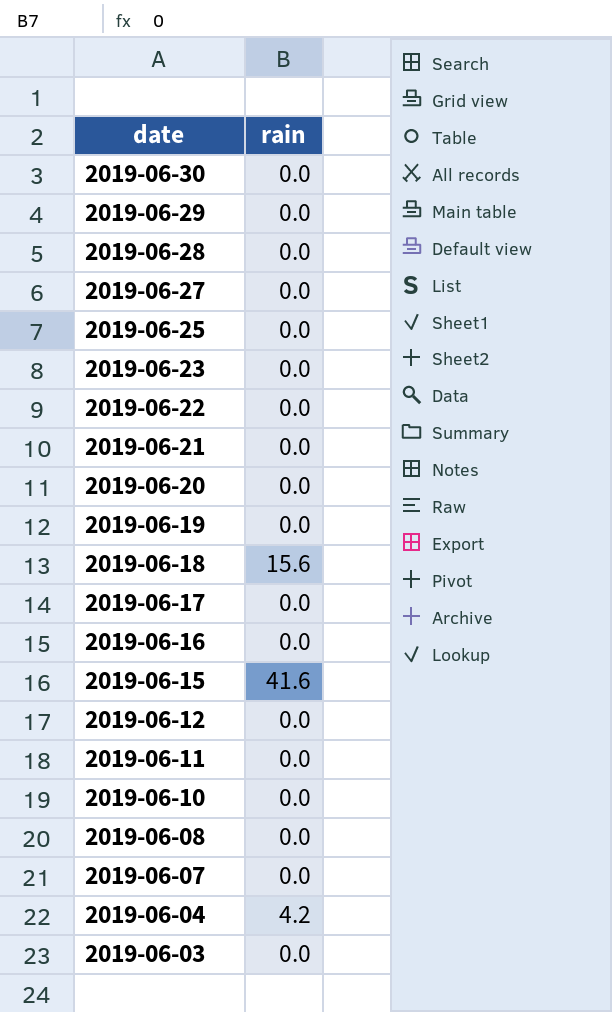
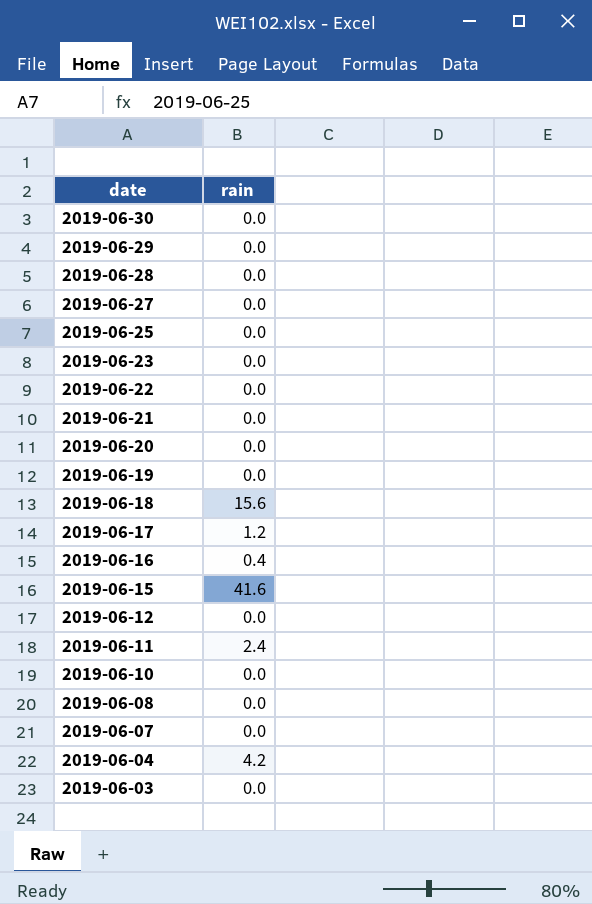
2019-06-17 | rain: 0.0 -> 1.2
2019-06-16 | rain: 0.0 -> 0.4
2019-06-11 | rain: 0.0 -> 2.4

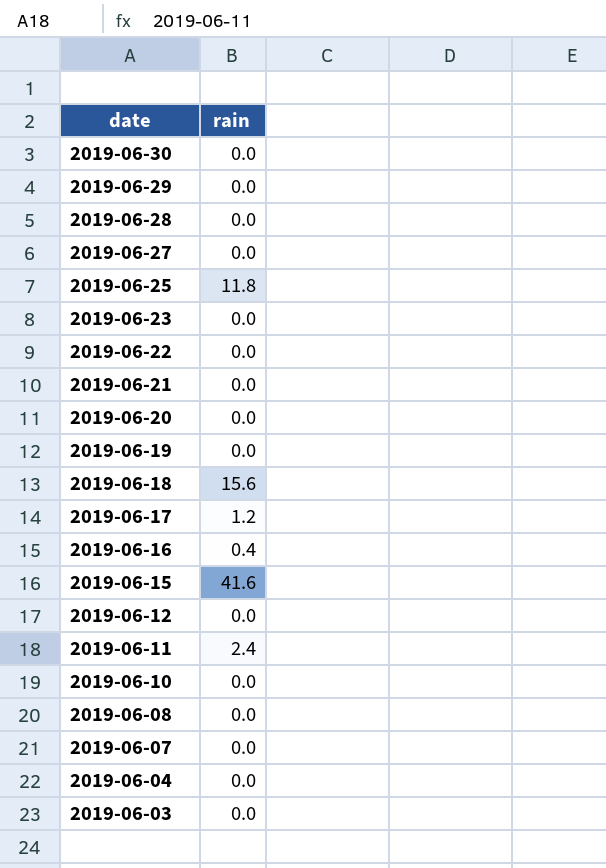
2019-06-25 | rain: 0.0 -> 11.8
2019-06-04 | rain: 4.2 -> 0.0

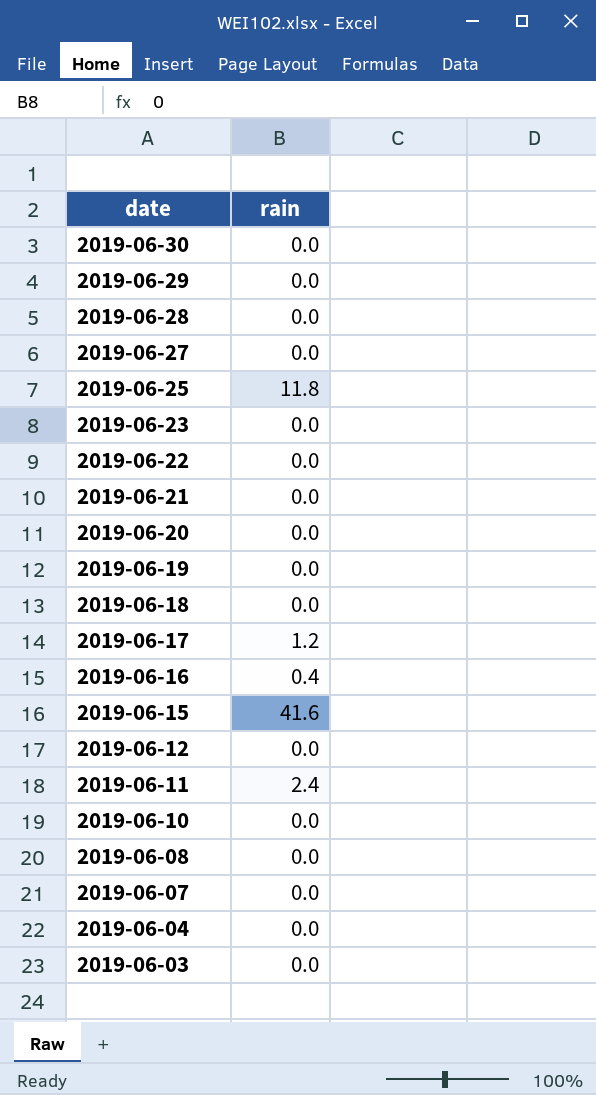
2019-06-18 | rain: 15.6 -> 0.0

